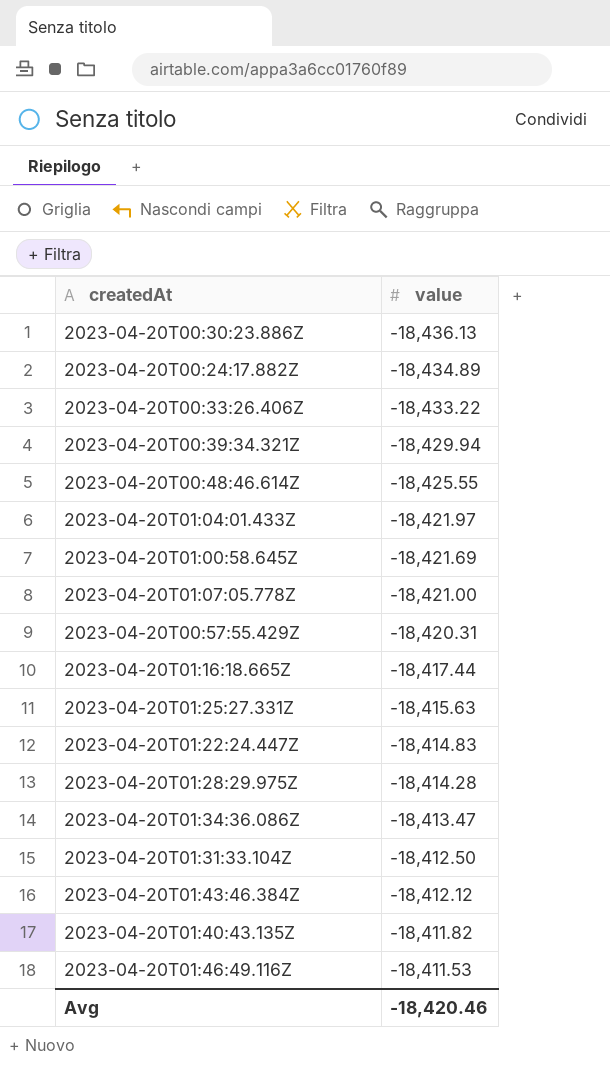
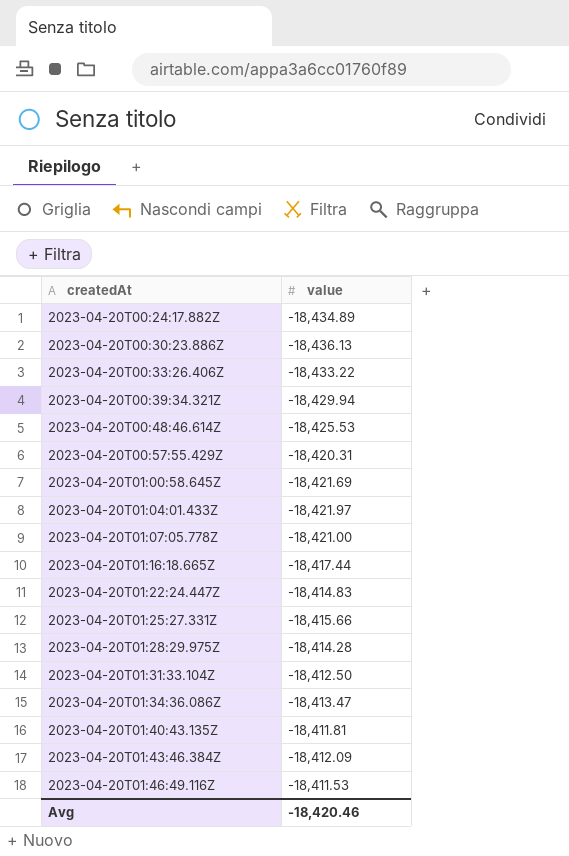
row order: value ascending -> createdAt ascending
2023-04-20T00:48:46.614Z | value: -18,425.55 -> -18,425.53
2023-04-20T01:25:27.331Z | value: -18,415.63 -> -18,415.66
2023-04-20T01:40:43.135Z | value: -18,411.82 -> -18,411.81
2023-04-20T01:43:46.384Z | value: -18,412.12 -> -18,412.09

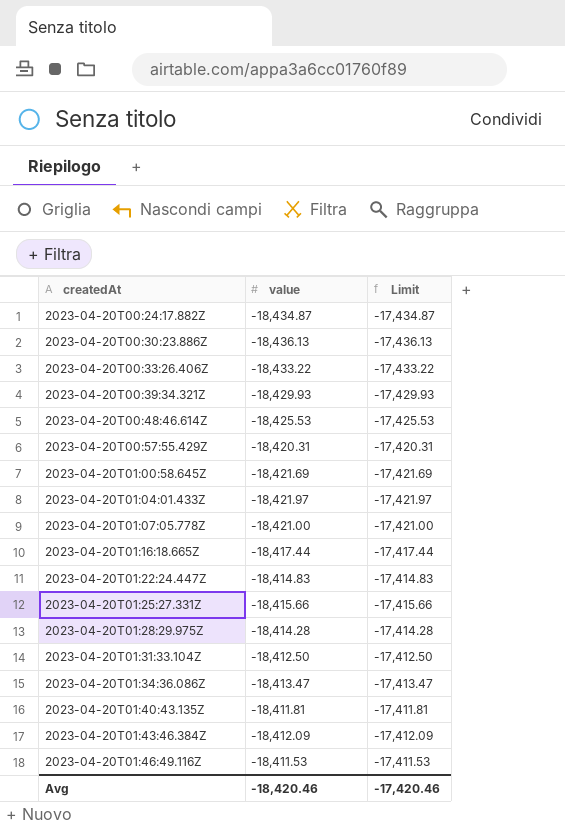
column Limit | formula: none -> [value] + 1000
2023-04-20T00:24:17.882Z | value: -18,434.89 -> -18,434.87
2023-04-20T00:39:34.321Z | value: -18,429.94 -> -18,429.93

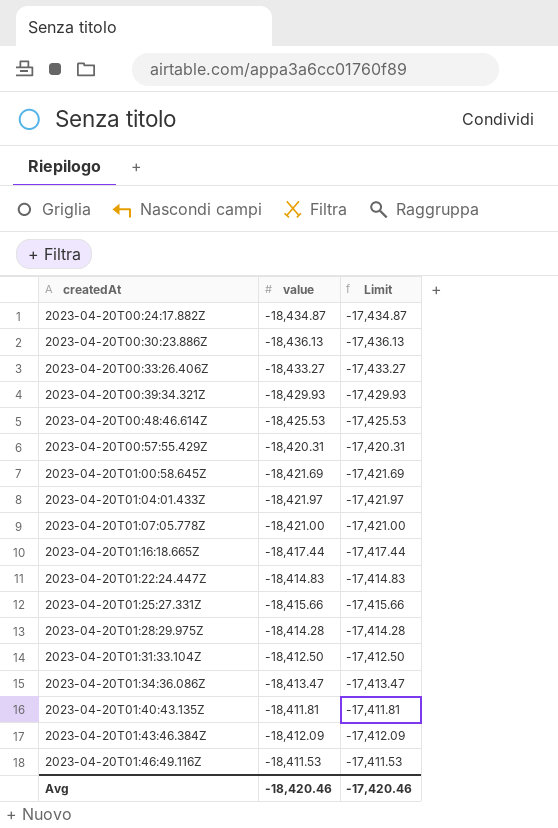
2023-04-20T00:33:26.406Z | value: -18,433.22 -> -18,433.27
2023-04-20T00:33:26.406Z | Limit: -17,433.22 -> -17,433.27

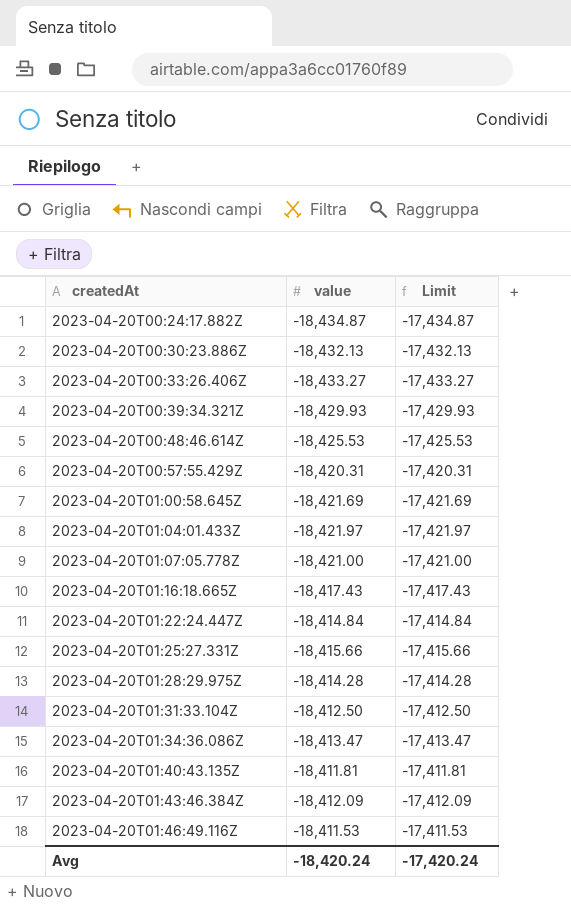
2023-04-20T00:30:23.886Z | value: -18,436.13 -> -18,432.13
2023-04-20T00:30:23.886Z | Limit: -17,436.13 -> -17,432.13
2023-04-20T01:16:18.665Z | value: -18,417.44 -> -18,417.43
2023-04-20T01:16:18.665Z | Limit: -17,417.44 -> -17,417.43
2023-04-20T01:22:24.447Z | value: -18,414.83 -> -18,414.84
2023-04-20T01:22:24.447Z | Limit: -17,414.83 -> -17,414.84
Avg | value: -18,420.46 -> -18,420.24
Avg | Limit: -17,420.46 -> -17,420.24

